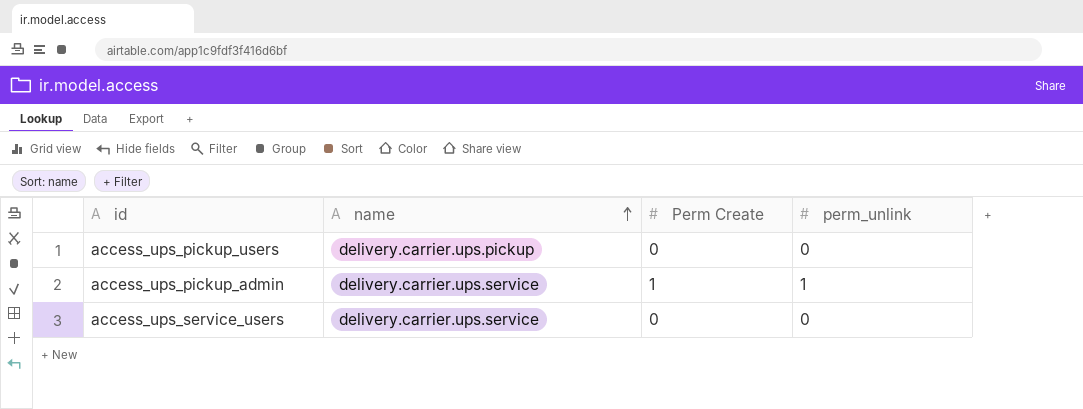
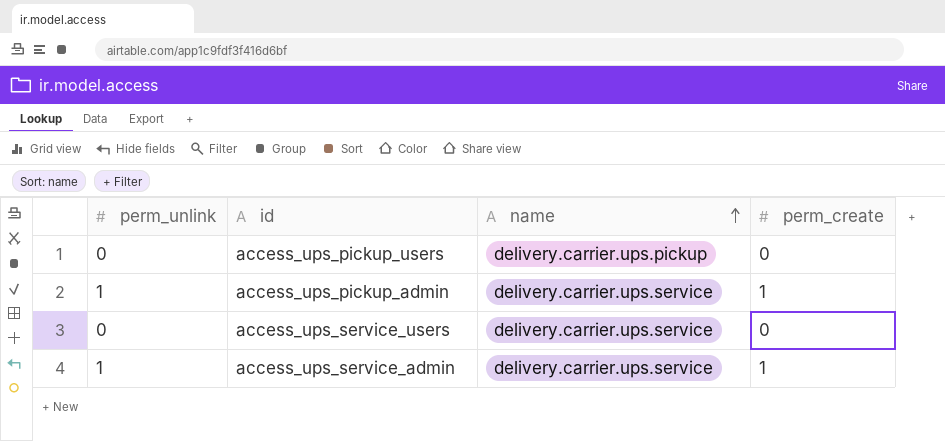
column perm_unlink | position: 4 -> 1
column name: Perm Create -> perm_create
row access_ups_service_admin: none -> 1 | delivery.carrier.ups.service | 1

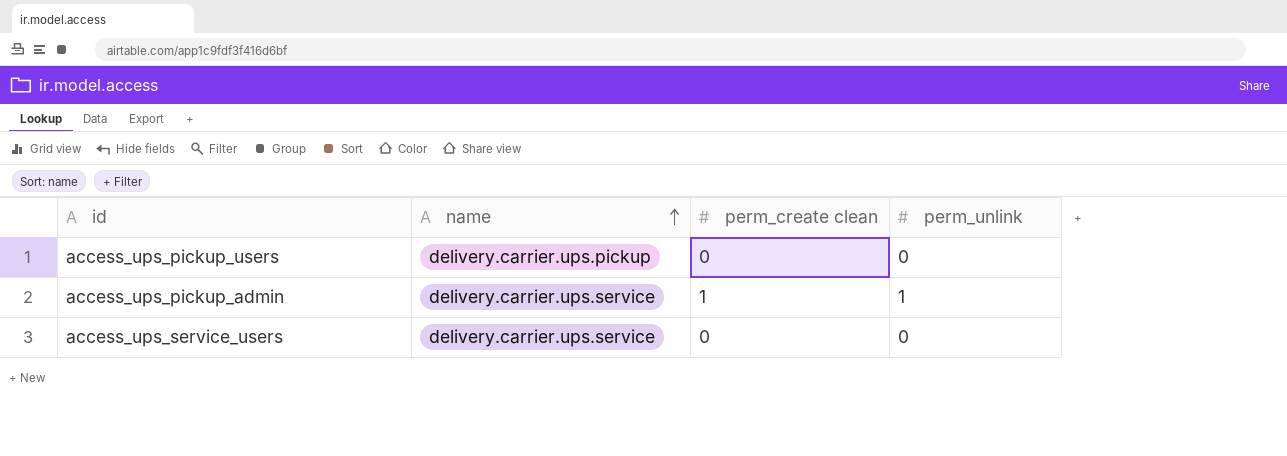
column name: perm_create -> perm_create clean
column perm_unlink | position: 1 -> 4
row access_ups_service_admin: 1 | delivery.carrier.ups.service | 1 -> none

